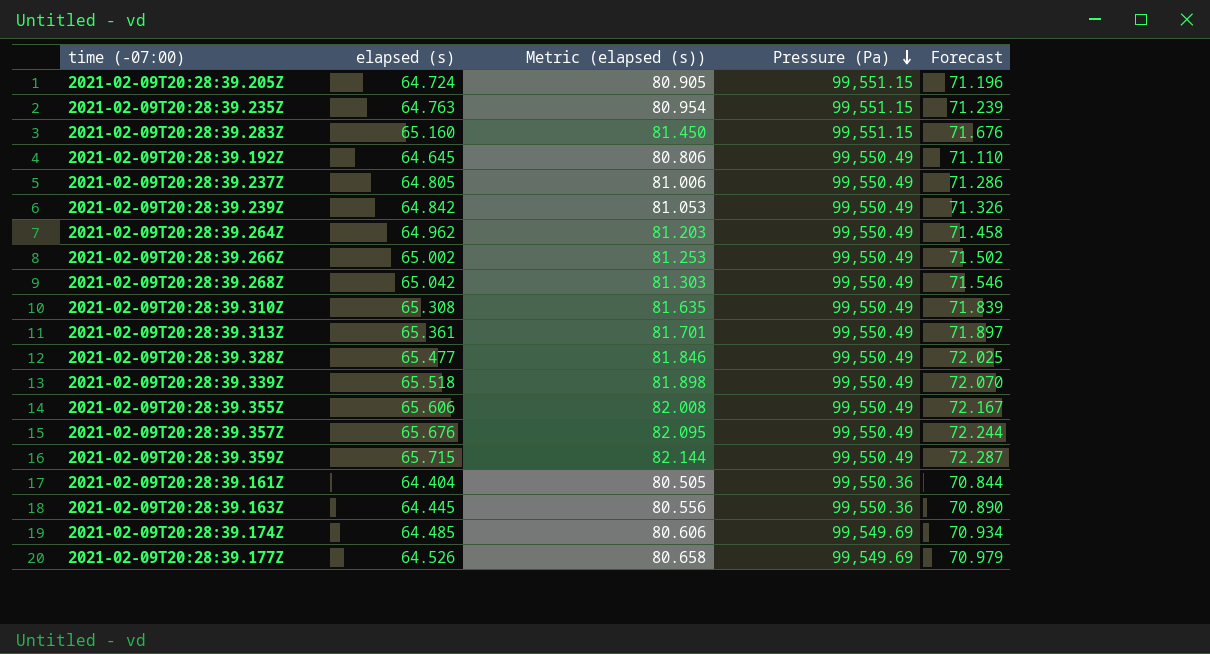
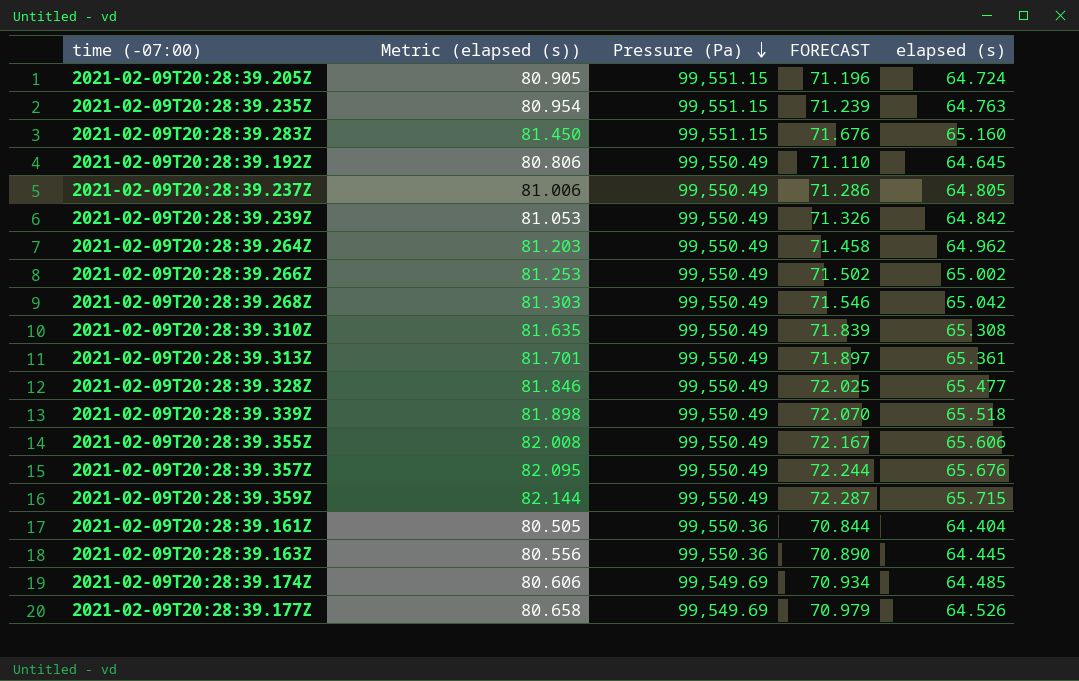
column name: Forecast -> FORECAST
column elapsed (s) | position: 2 -> 5

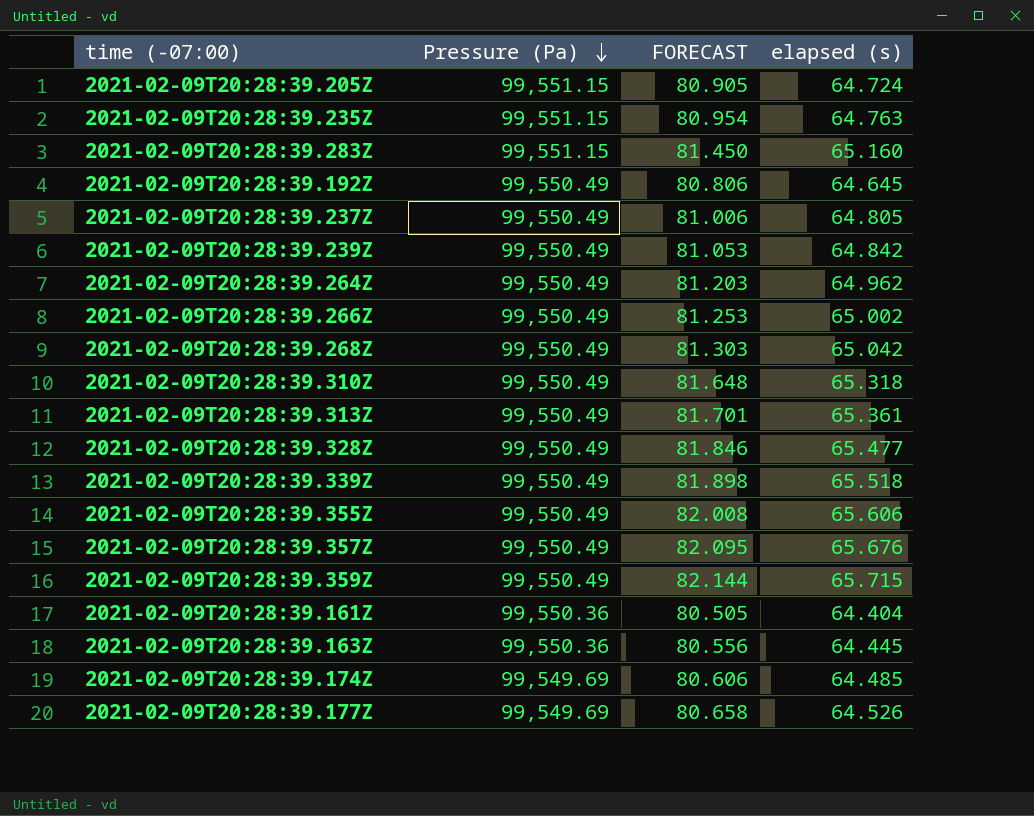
column Metric (elapsed (s)) | formula: [elapsed (s)] * 1.25 -> none
column FORECAST | formula: [elapsed (s)] * 1.1 -> [elapsed (s)] * 1.25
2021-02-09T20:28:39.310Z | elapsed (s): 65.308 -> 65.318

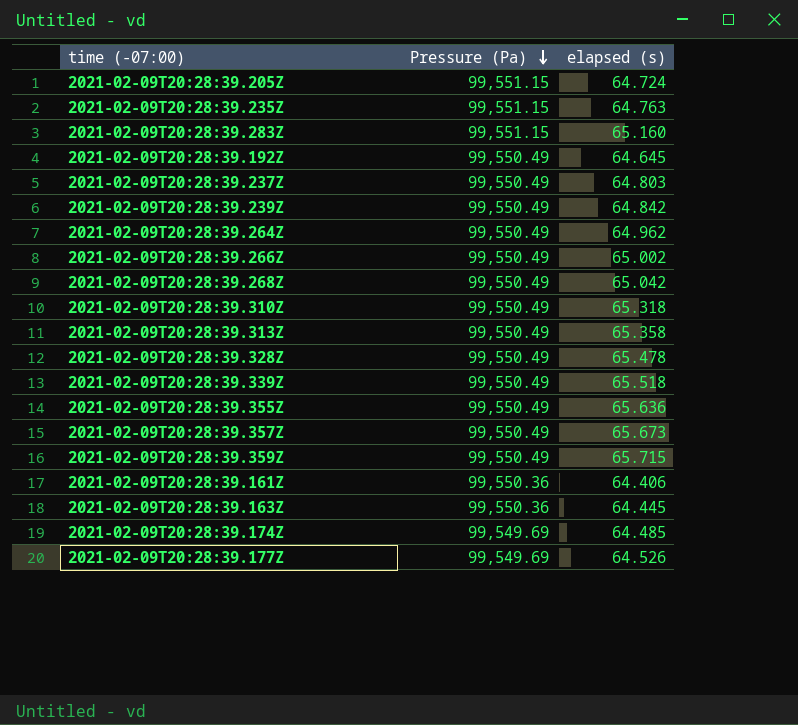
column FORECAST | formula: [elapsed (s)] * 1.25 -> none
2021-02-09T20:28:39.237Z | elapsed (s): 64.805 -> 64.803
2021-02-09T20:28:39.313Z | elapsed (s): 65.361 -> 65.358
2021-02-09T20:28:39.328Z | elapsed (s): 65.477 -> 65.478
2021-02-09T20:28:39.355Z | elapsed (s): 65.606 -> 65.636
2021-02-09T20:28:39.357Z | elapsed (s): 65.676 -> 65.673
2021-02-09T20:28:39.161Z | elapsed (s): 64.404 -> 64.406

